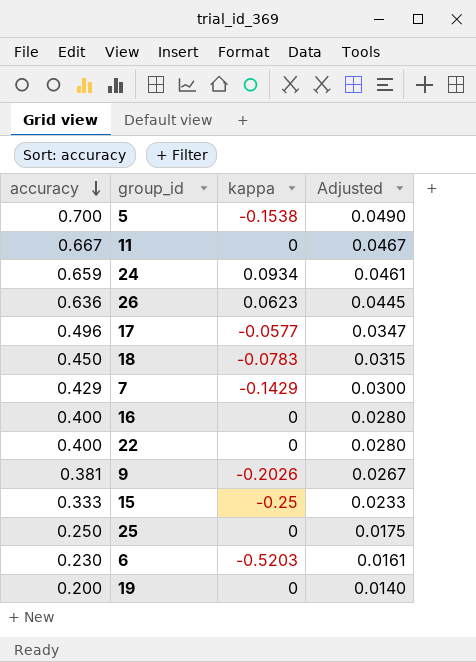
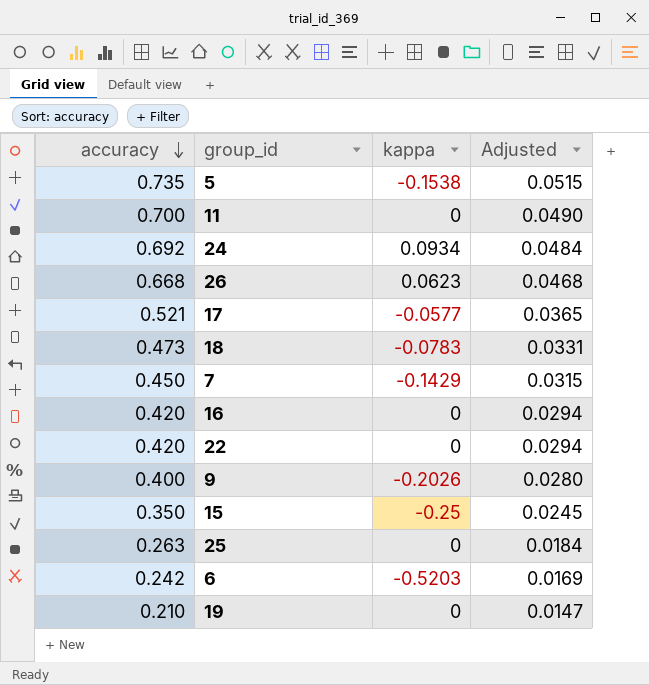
5 | accuracy: 0.700 -> 0.735
5 | Adjusted: 0.0490 -> 0.0515
11 | accuracy: 0.667 -> 0.700
11 | Adjusted: 0.0467 -> 0.0490
24 | accuracy: 0.659 -> 0.692
24 | Adjusted: 0.0461 -> 0.0484
26 | accuracy: 0.636 -> 0.668
26 | Adjusted: 0.0445 -> 0.0468
17 | accuracy: 0.496 -> 0.521
17 | Adjusted: 0.0347 -> 0.0365
18 | accuracy: 0.450 -> 0.473
18 | Adjusted: 0.0315 -> 0.0331
7 | accuracy: 0.429 -> 0.450
7 | Adjusted: 0.0300 -> 0.0315
16 | accuracy: 0.400 -> 0.420
16 | Adjusted: 0.0280 -> 0.0294
22 | accuracy: 0.400 -> 0.420
22 | Adjusted: 0.0280 -> 0.0294
9 | accuracy: 0.381 -> 0.400
9 | Adjusted: 0.0267 -> 0.0280
15 | accuracy: 0.333 -> 0.350
15 | Adjusted: 0.0233 -> 0.0245
25 | accuracy: 0.250 -> 0.263
25 | Adjusted: 0.0175 -> 0.0184
6 | accuracy: 0.230 -> 0.242
6 | Adjusted: 0.0161 -> 0.0169
19 | accuracy: 0.200 -> 0.210
19 | Adjusted: 0.0140 -> 0.0147

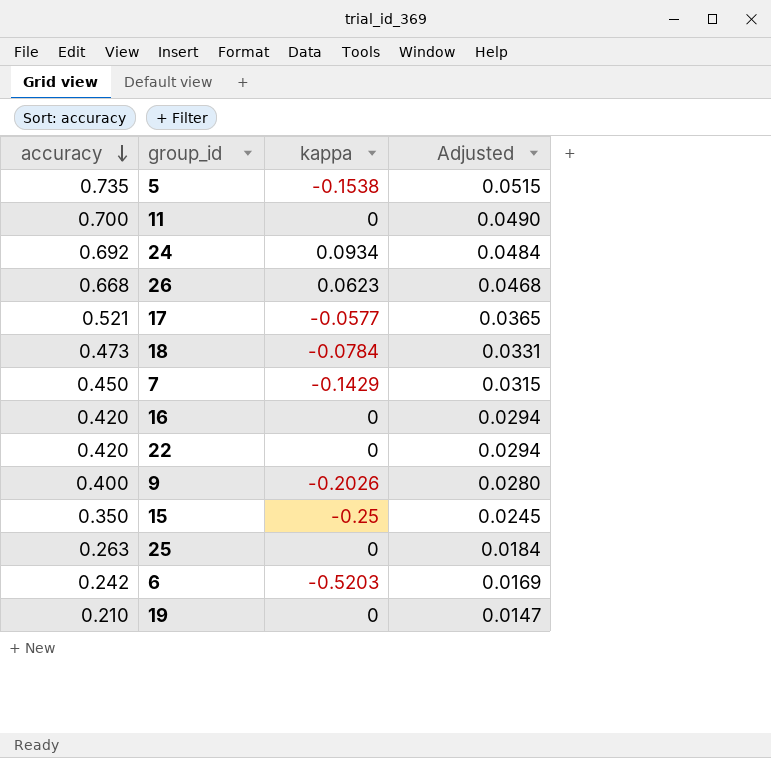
18 | kappa: -0.0783 -> -0.0784

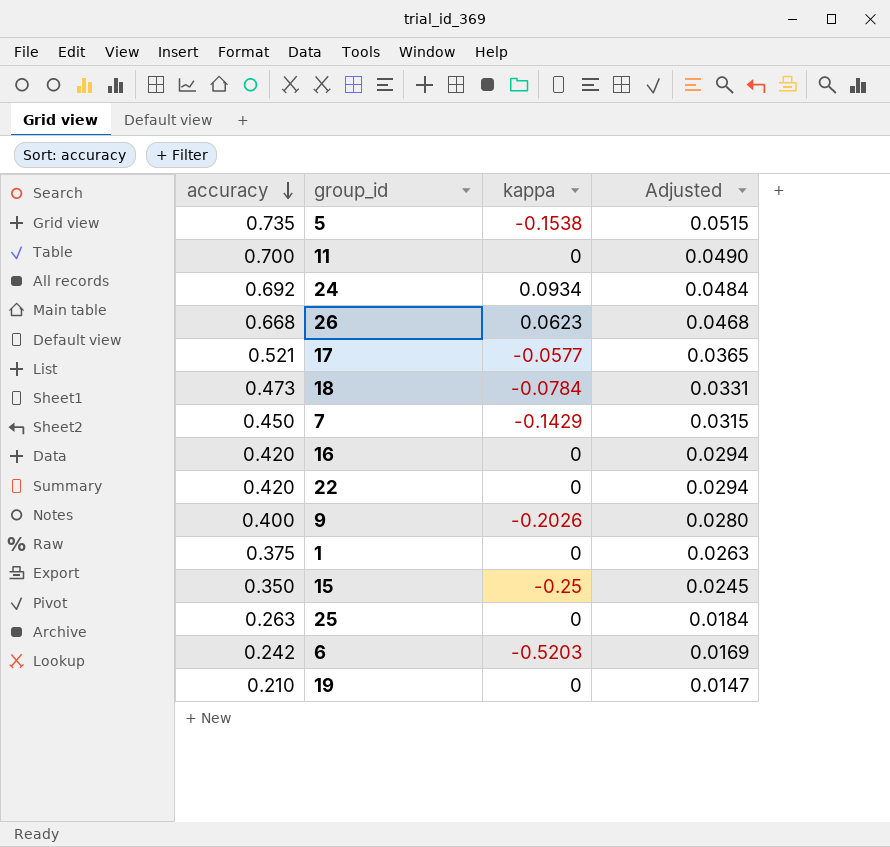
row 1: none -> 0.375 | 0 | 0.0263

